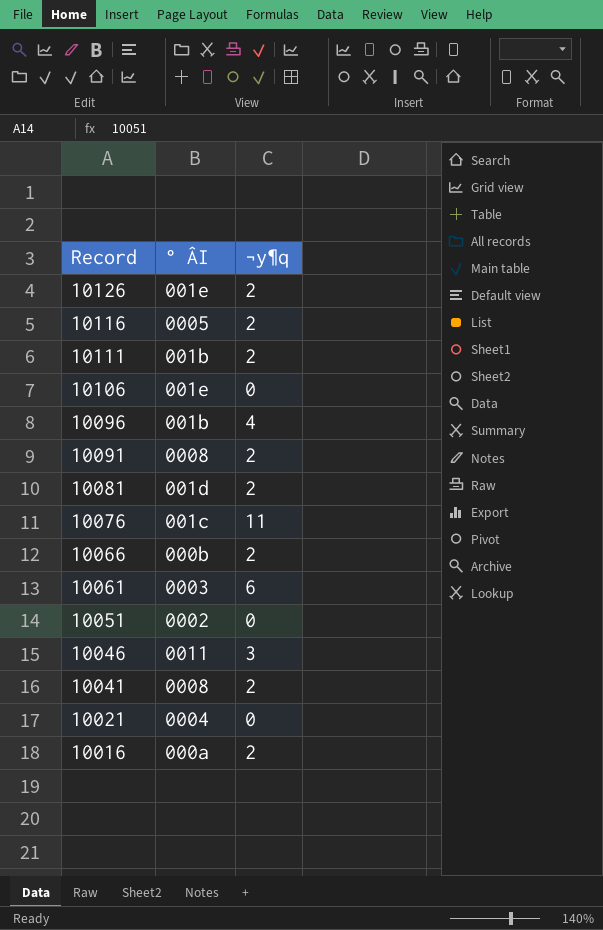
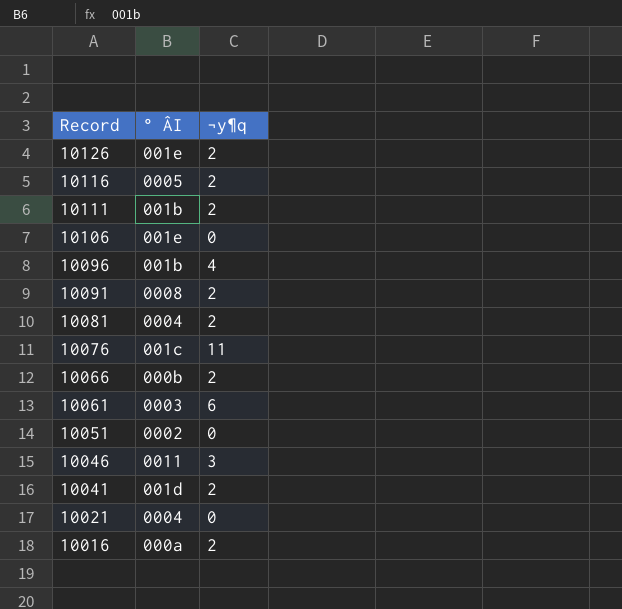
10081 | ° ÂI: 001d -> 0004
10041 | ° ÂI: 0008 -> 001d

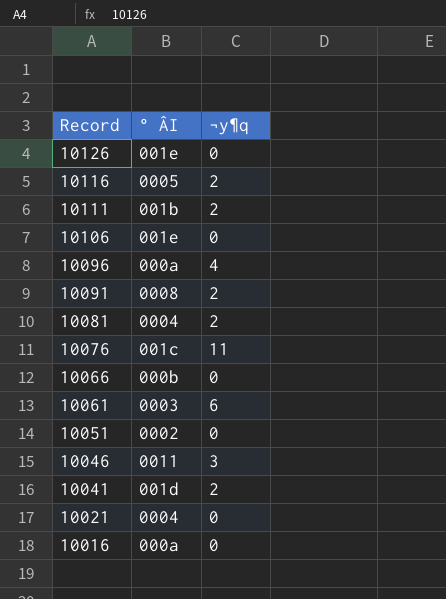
10126 | ¬y¶q: 2 -> 0
10096 | ° ÂI: 001b -> 000a
10066 | ¬y¶q: 2 -> 0
10016 | ¬y¶q: 2 -> 0

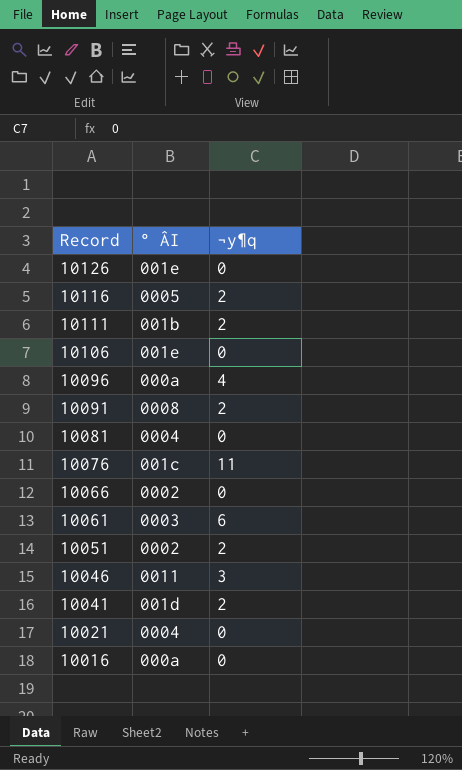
10081 | ¬y¶q: 2 -> 0
10066 | ° ÂI: 000b -> 0002
10051 | ¬y¶q: 0 -> 2

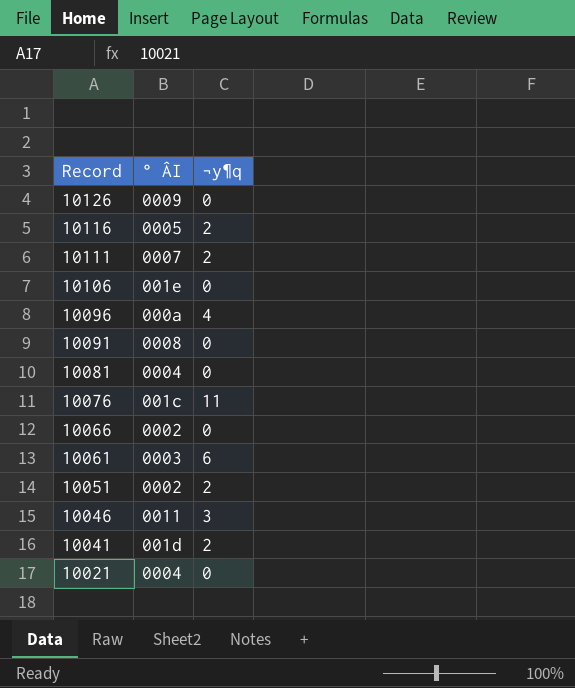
row 10016: 000a | 0 -> none
10126 | ° ÂI: 001e -> 0009
10111 | ° ÂI: 001b -> 0007
10091 | ¬y¶q: 2 -> 0

